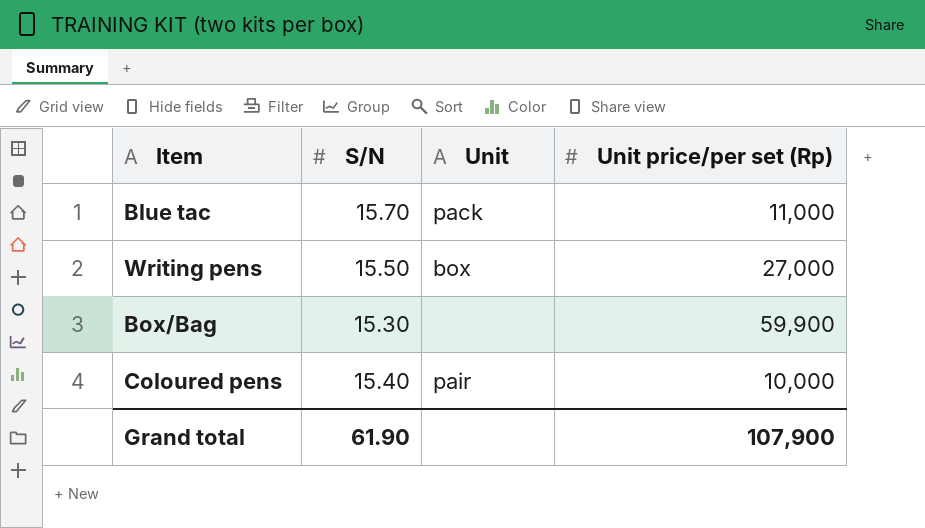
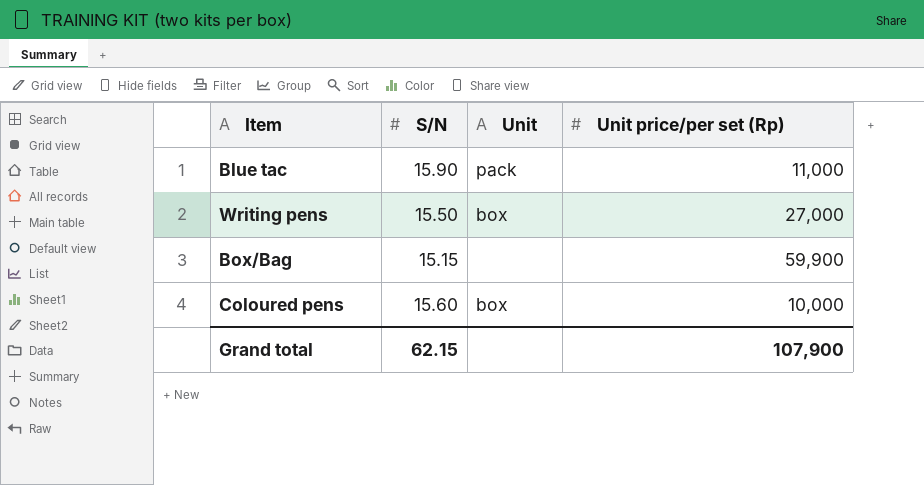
Blue tac | S/N: 15.70 -> 15.90
Box/Bag | S/N: 15.30 -> 15.15
Coloured pens | S/N: 15.40 -> 15.60
Coloured pens | Unit: pair -> box
Grand total | S/N: 61.90 -> 62.15

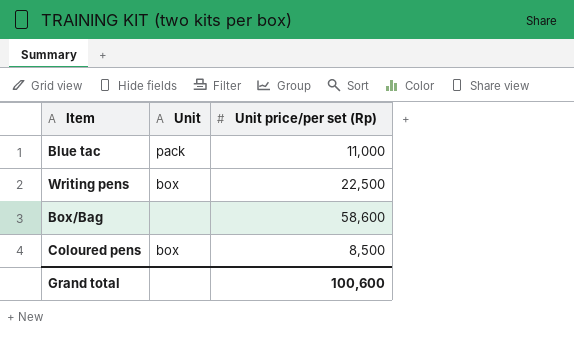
column S/N | position: 2 -> none
Writing pens | Unit price/per set (Rp): 27,000 -> 22,500
Box/Bag | Unit price/per set (Rp): 59,900 -> 58,600
Coloured pens | Unit price/per set (Rp): 10,000 -> 8,500
Grand total | Unit price/per set (Rp): 107,900 -> 100,600

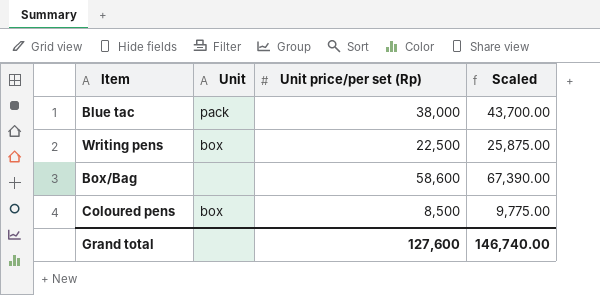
column Scaled | formula: none -> [Unit price/per set (Rp)] * 1.15
Blue tac | Unit price/per set (Rp): 11,000 -> 38,000
Grand total | Unit price/per set (Rp): 100,600 -> 127,600

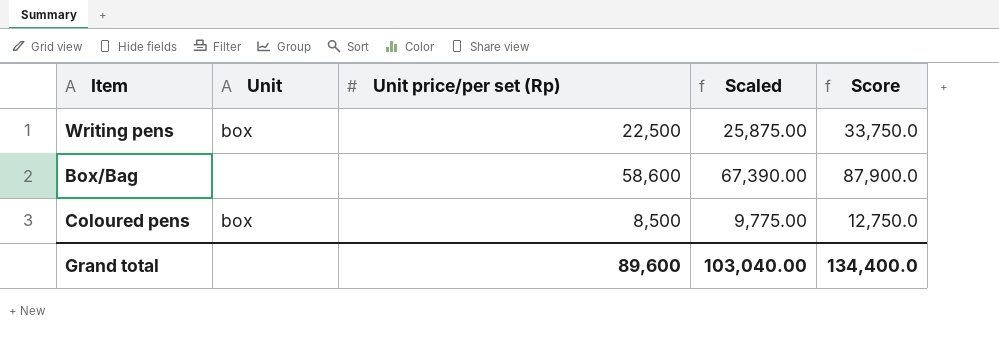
column Score | formula: none -> [Unit price/per set (Rp)] * 1.5
row Blue tac: pack | 38,000 | 43,700.00 -> none
Grand total | Unit price/per set (Rp): 127,600 -> 89,600
Grand total | Scaled: 146,740.00 -> 103,040.00

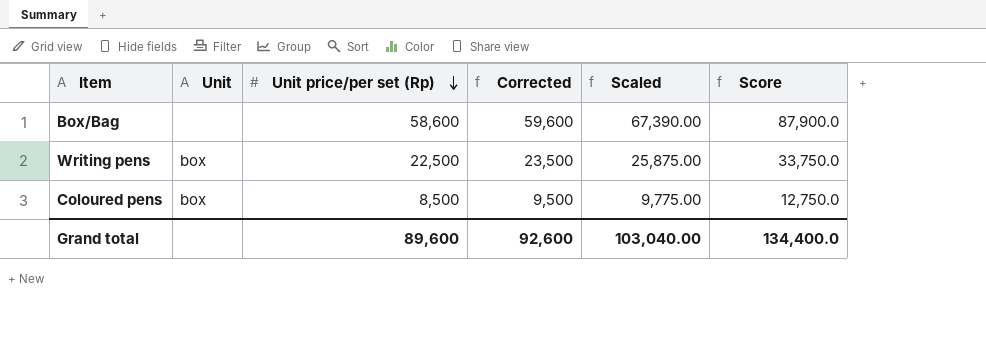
row order: none -> Unit price/per set (Rp) descending
column Corrected | formula: none -> [Unit price/per set (Rp)] + 1000

